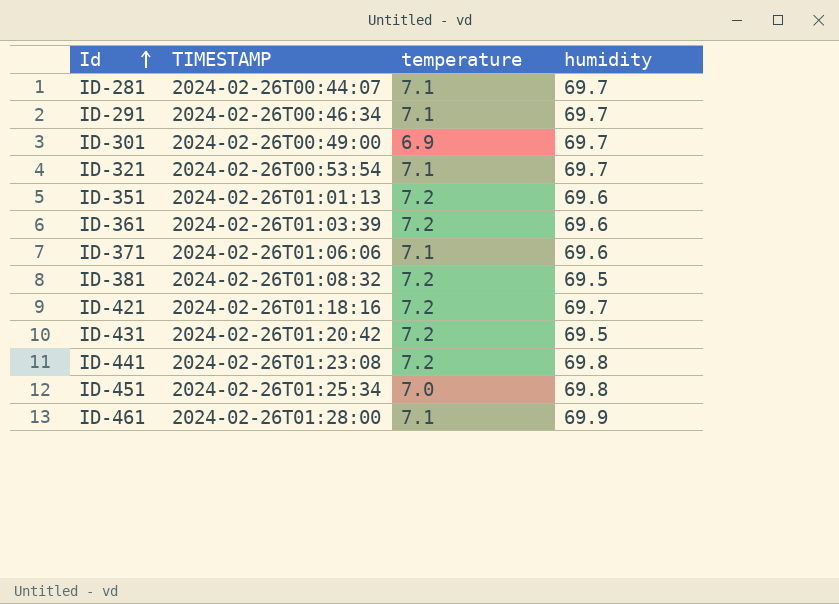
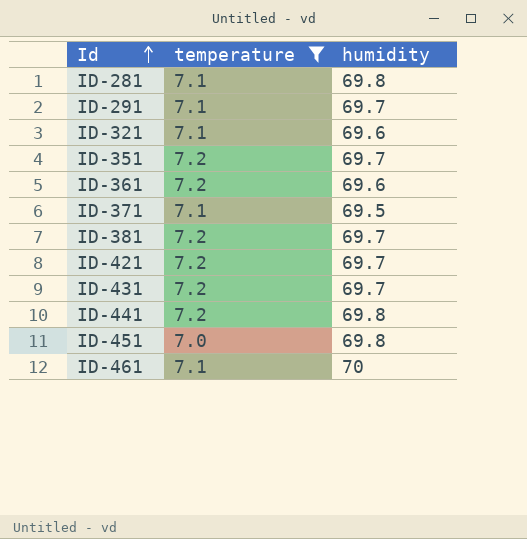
filter: none -> temperature != 6.9
column TIMESTAMP | position: 2 -> none
ID-281 | humidity: 69.7 -> 69.8
ID-321 | humidity: 69.7 -> 69.6
ID-351 | humidity: 69.6 -> 69.7
ID-371 | humidity: 69.6 -> 69.5
ID-381 | humidity: 69.5 -> 69.7
ID-431 | humidity: 69.5 -> 69.7
ID-461 | humidity: 69.9 -> 70

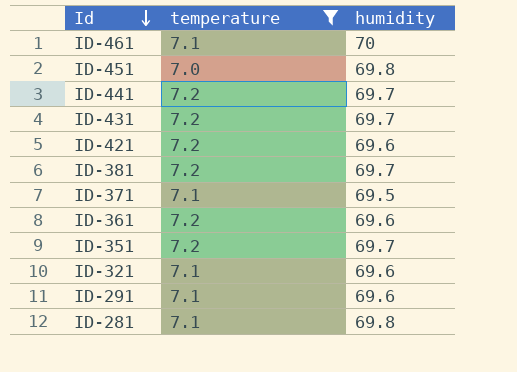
row order: Id ascending -> Id descending
ID-441 | humidity: 69.8 -> 69.7
ID-421 | humidity: 69.7 -> 69.6
ID-291 | humidity: 69.7 -> 69.6

